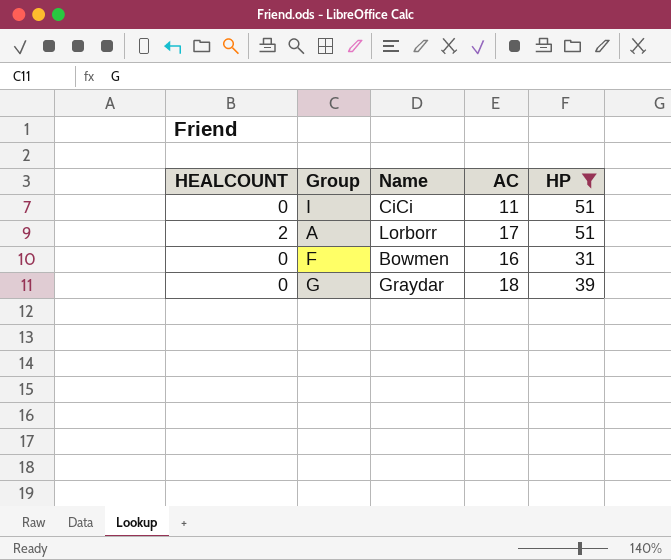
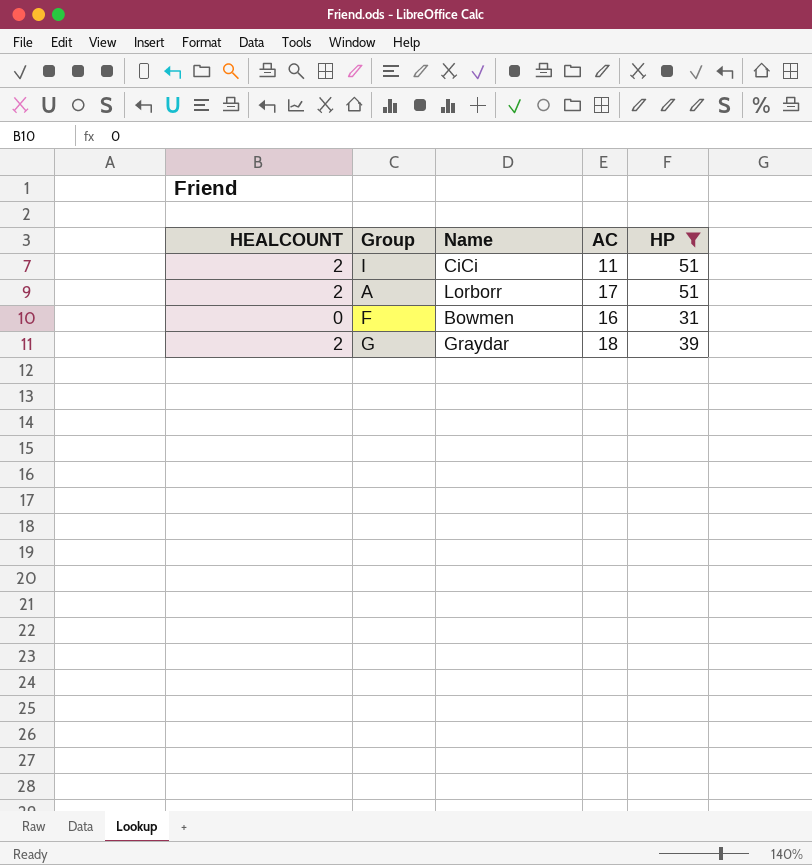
I | HEALCOUNT: 0 -> 2
G | HEALCOUNT: 0 -> 2

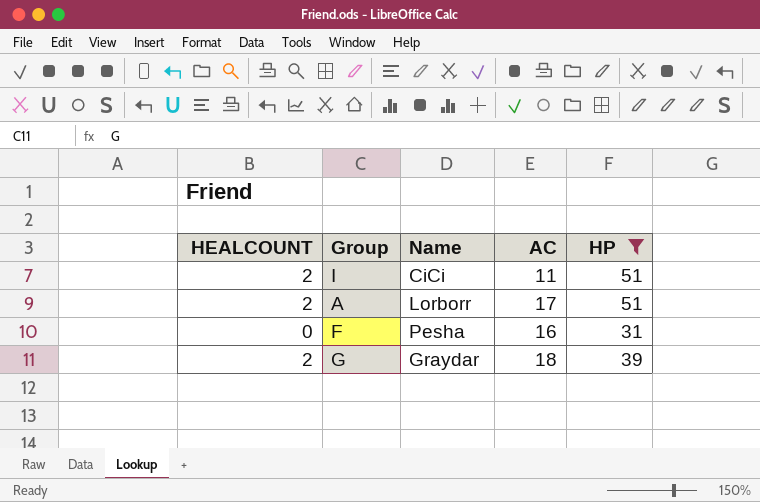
F | Name: Bowmen -> Pesha

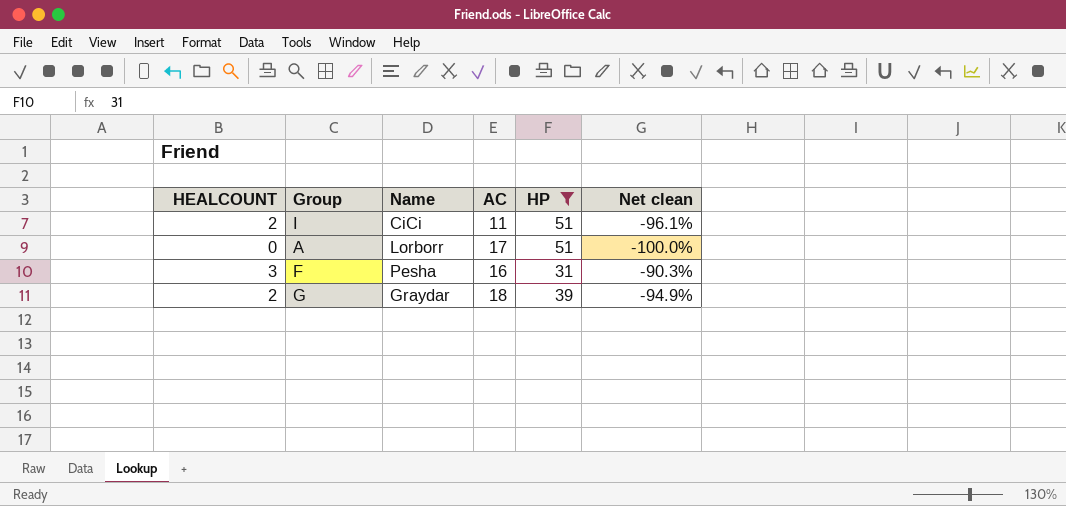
column Net clean | formula: none -> ([HEALCOUNT] - [HP]) / [HP]
A | HEALCOUNT: 2 -> 0
F | HEALCOUNT: 0 -> 3

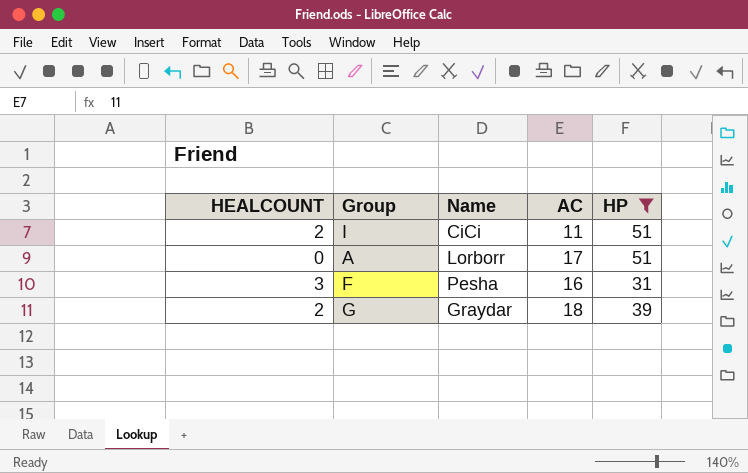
column Net clean | formula: ([HEALCOUNT] - [HP]) / [HP] -> none

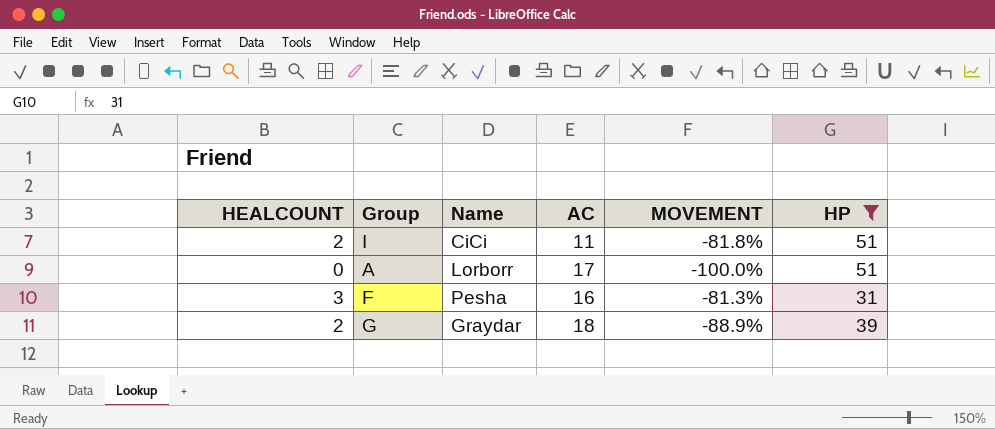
column MOVEMENT | formula: none -> ([HEALCOUNT] - [AC]) / [AC]

